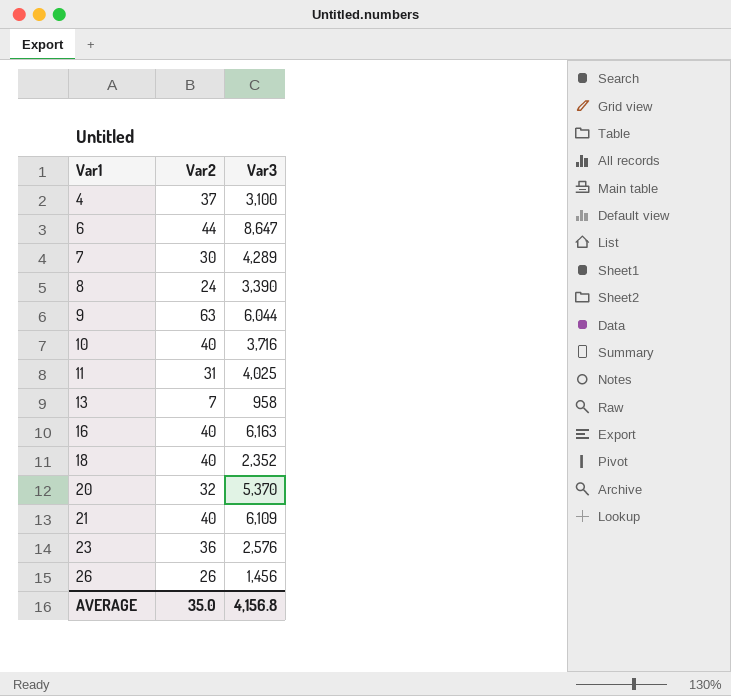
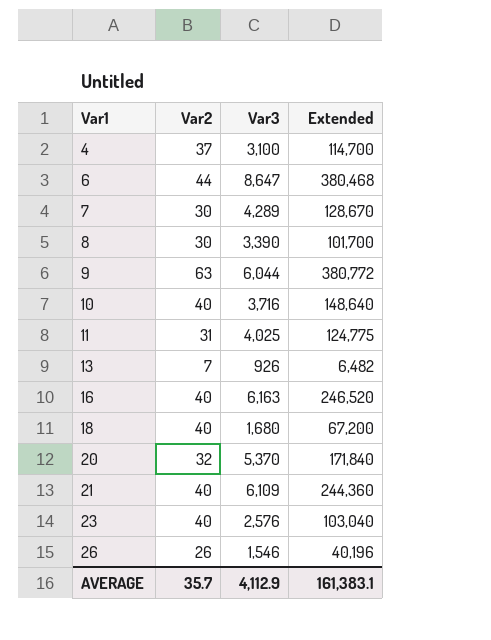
column Extended | formula: none -> [Var2] * [Var3]
8 | Var2: 24 -> 30
13 | Var3: 958 -> 926
18 | Var3: 2,352 -> 1,680
23 | Var2: 36 -> 40
26 | Var3: 1,456 -> 1,546
AVERAGE | Var2: 35.0 -> 35.7
AVERAGE | Var3: 4,156.8 -> 4,112.9

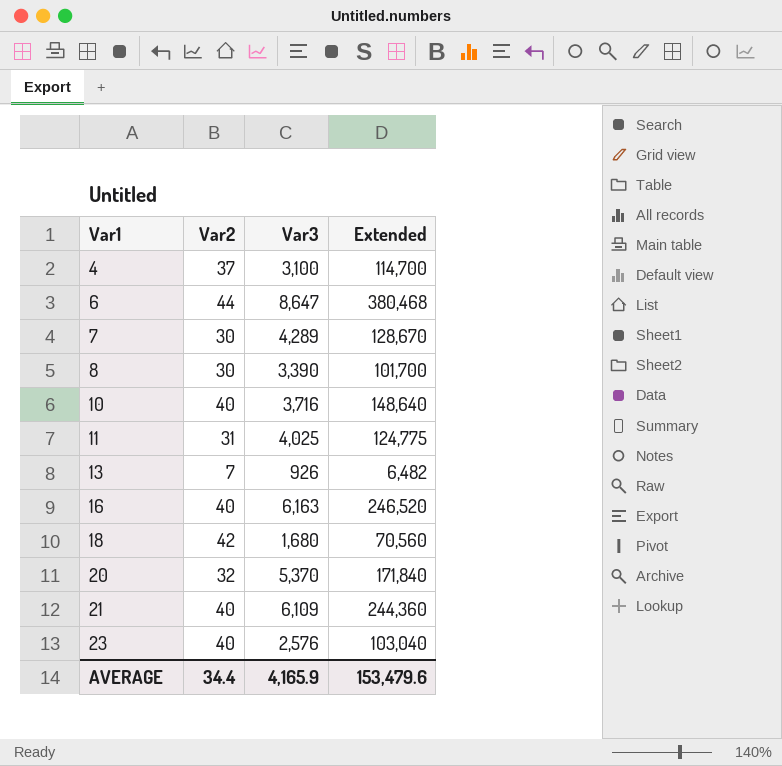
row 9: 63 | 6,044 | 380,772 -> none
row 26: 26 | 1,546 | 40,196 -> none
18 | Var2: 40 -> 42
18 | Extended: 67,200 -> 70,560
AVERAGE | Var2: 35.7 -> 34.4
AVERAGE | Var3: 4,112.9 -> 4,165.9
AVERAGE | Extended: 161,383.1 -> 153,479.6

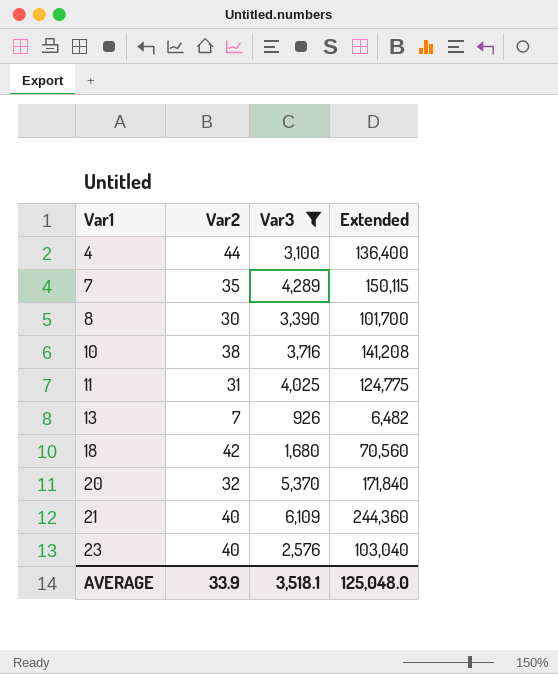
filter: none -> Var3 <= 6,109
4 | Var2: 37 -> 44
4 | Extended: 114,700 -> 136,400
7 | Var2: 30 -> 35
7 | Extended: 128,670 -> 150,115
10 | Var2: 40 -> 38
10 | Extended: 148,640 -> 141,208
AVERAGE | Var2: 34.4 -> 33.9
AVERAGE | Var3: 4,165.9 -> 3,518.1
AVERAGE | Extended: 153,479.6 -> 125,048.0

